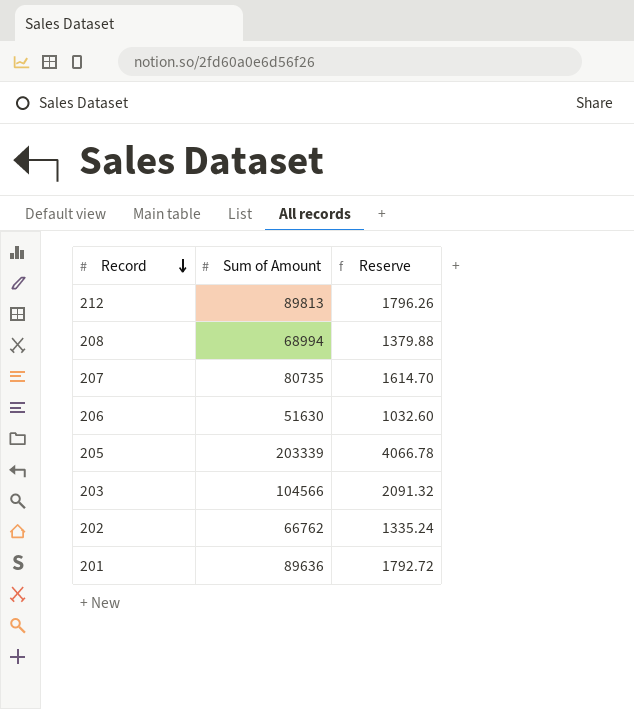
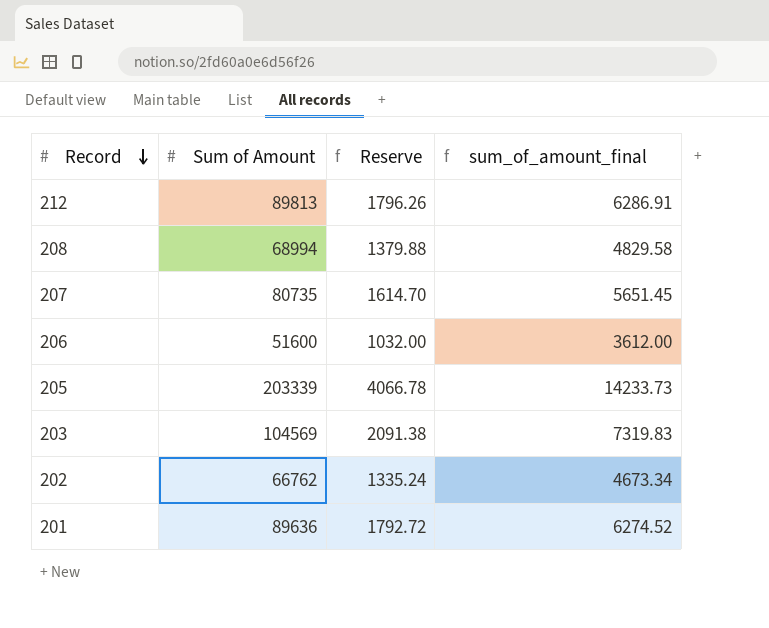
column sum_of_amount_final | formula: none -> [Sum of Amount] * 0.07
206 | Sum of Amount: 51630 -> 51600
206 | Reserve: 1032.60 -> 1032.00
203 | Sum of Amount: 104566 -> 104569
203 | Reserve: 2091.32 -> 2091.38

